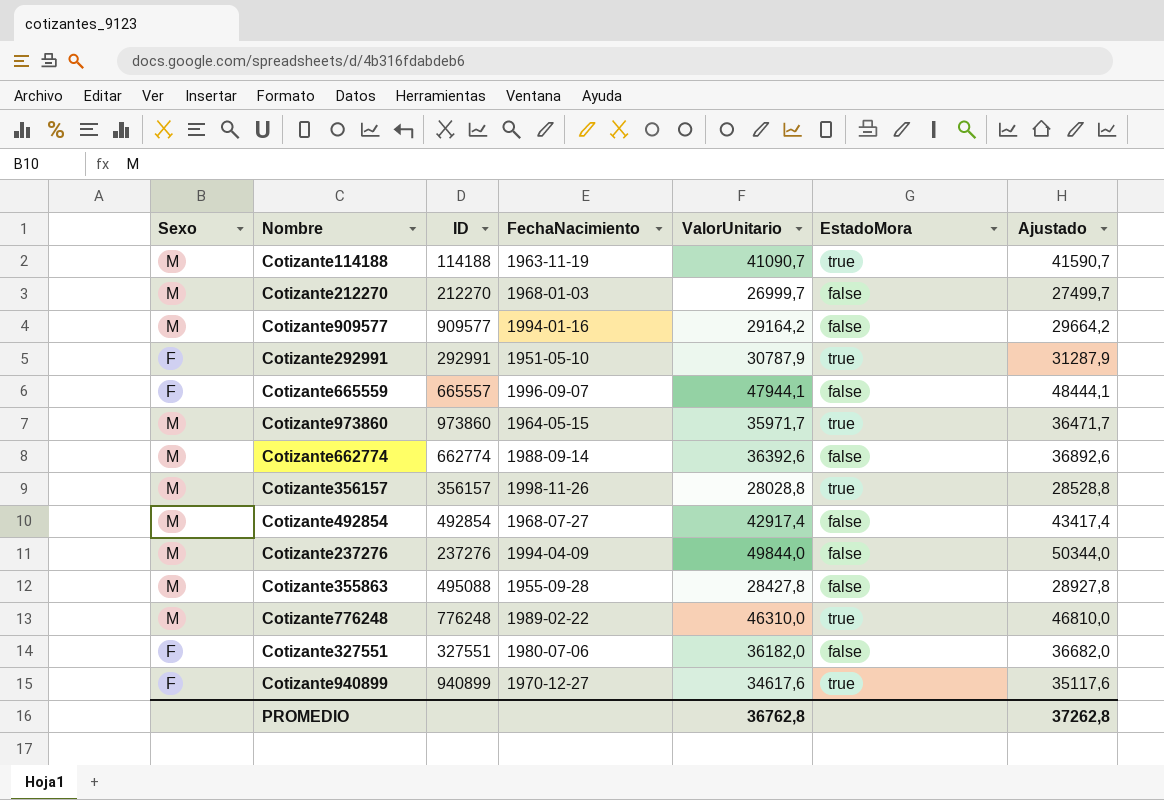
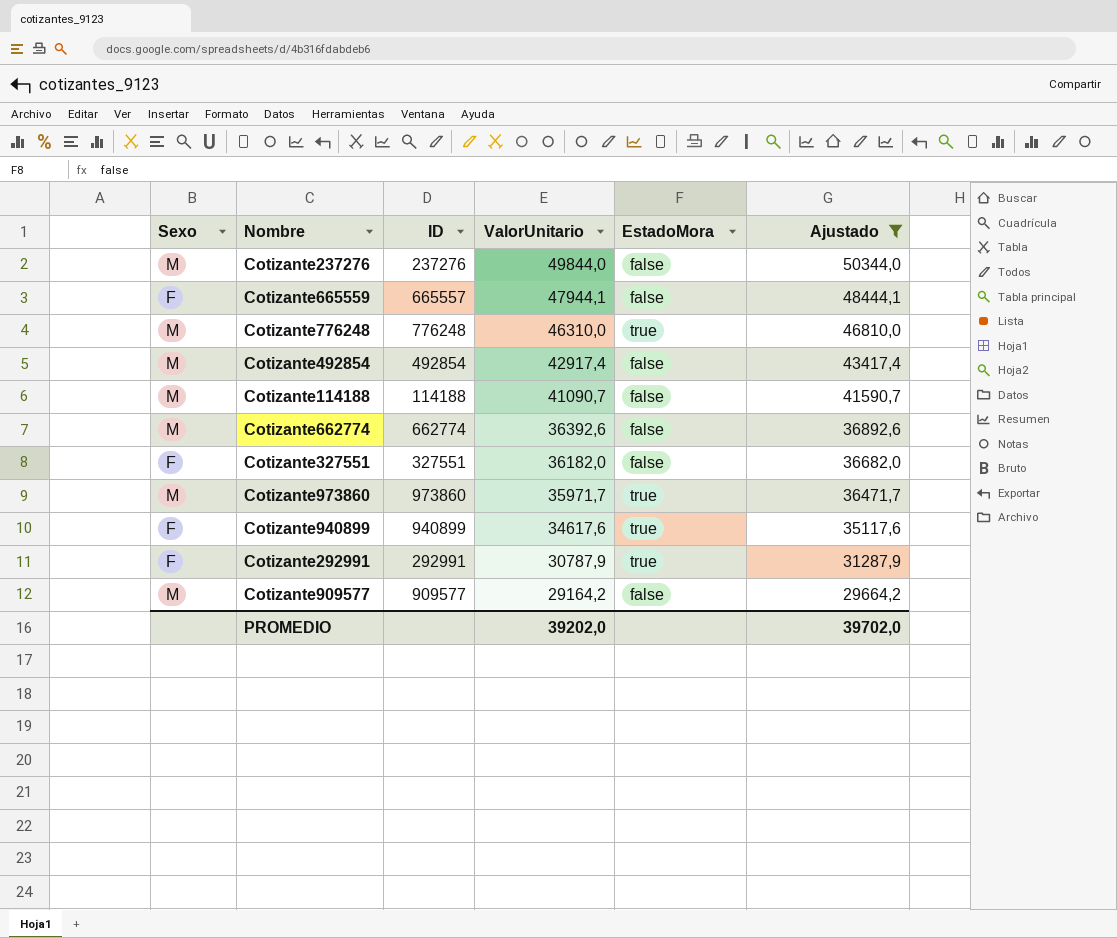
filter: none -> Ajustado >= 29664,2
row order: none -> ValorUnitario descending
column FechaNacimiento | position: 4 -> none
Cotizante114188 | EstadoMora: true -> false
PROMEDIO | ValorUnitario: 36762,8 -> 39202,0
PROMEDIO | Ajustado: 37262,8 -> 39702,0

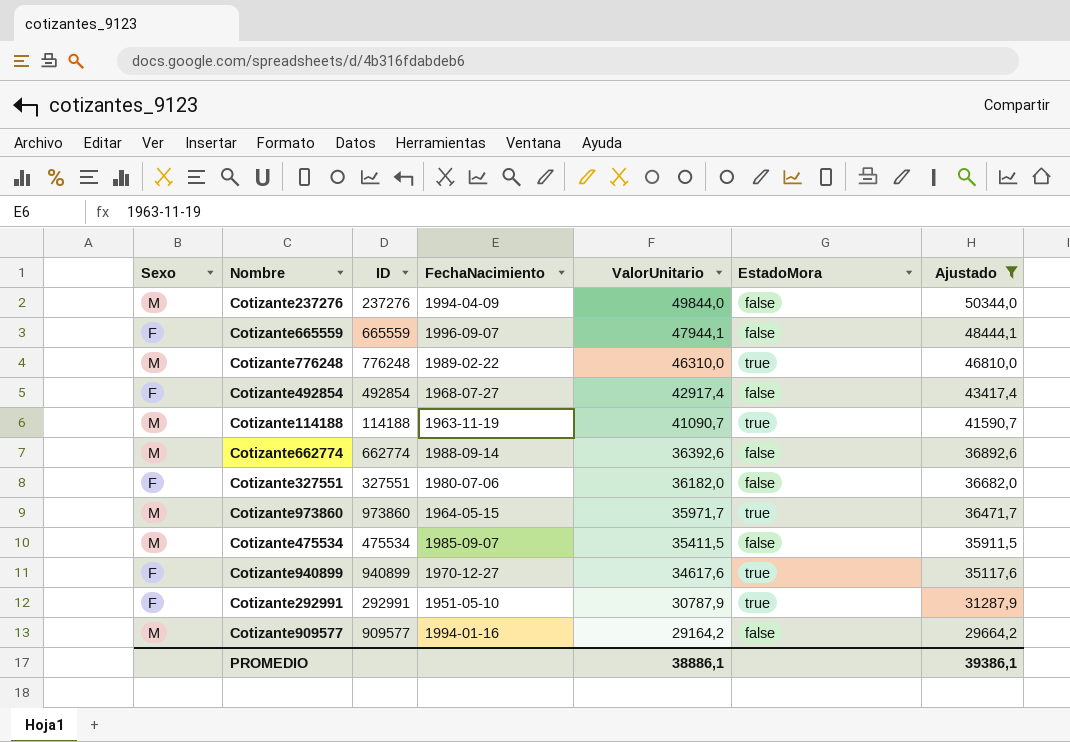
column FechaNacimiento | position: none -> 4
Cotizante665559 | ID: 665557 -> 665559
Cotizante492854 | Sexo: M -> F
Cotizante114188 | EstadoMora: false -> true
row Cotizante475534: none -> M | 475534 | 1985-09-07 | 35411,5 | false | 35911,5
PROMEDIO | ValorUnitario: 39202,0 -> 38886,1
PROMEDIO | Ajustado: 39702,0 -> 39386,1

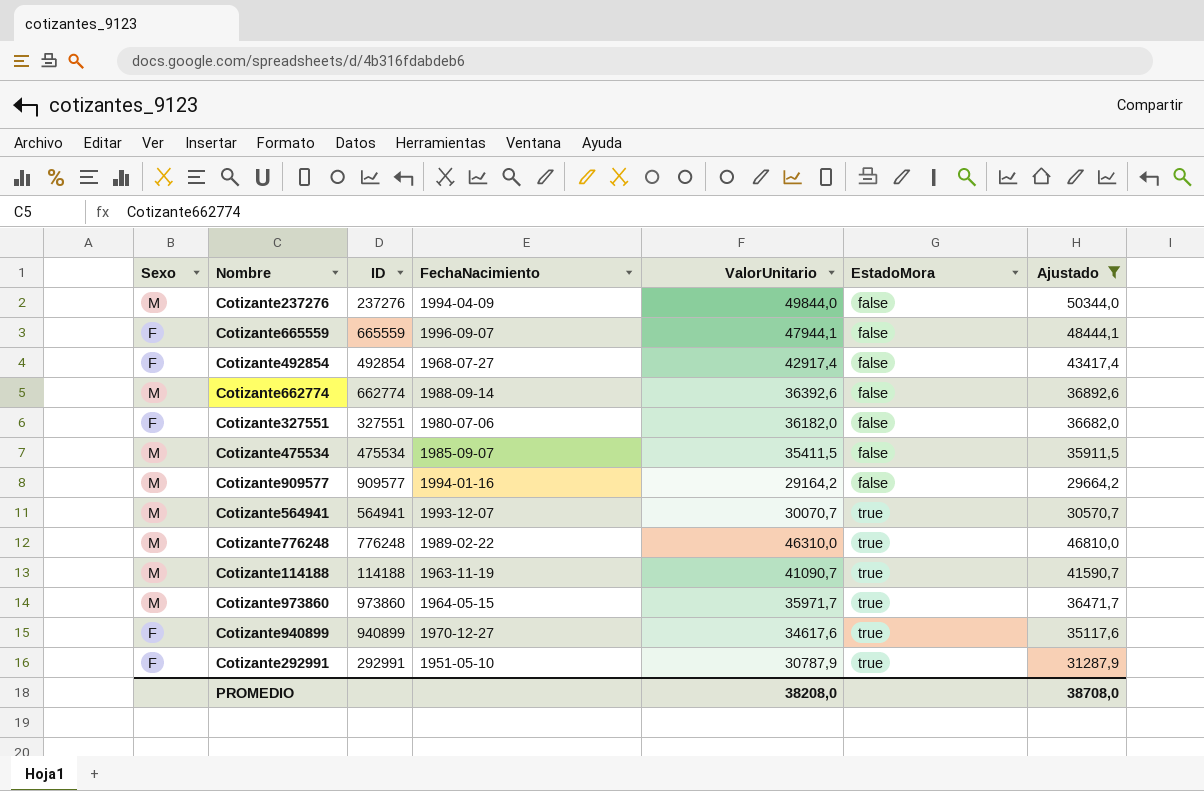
row order: ValorUnitario descending -> EstadoMora ascending
row Cotizante564941: none -> M | 564941 | 1993-12-07 | 30070,7 | true | 30570,7
PROMEDIO | ValorUnitario: 38886,1 -> 38208,0
PROMEDIO | Ajustado: 39386,1 -> 38708,0

